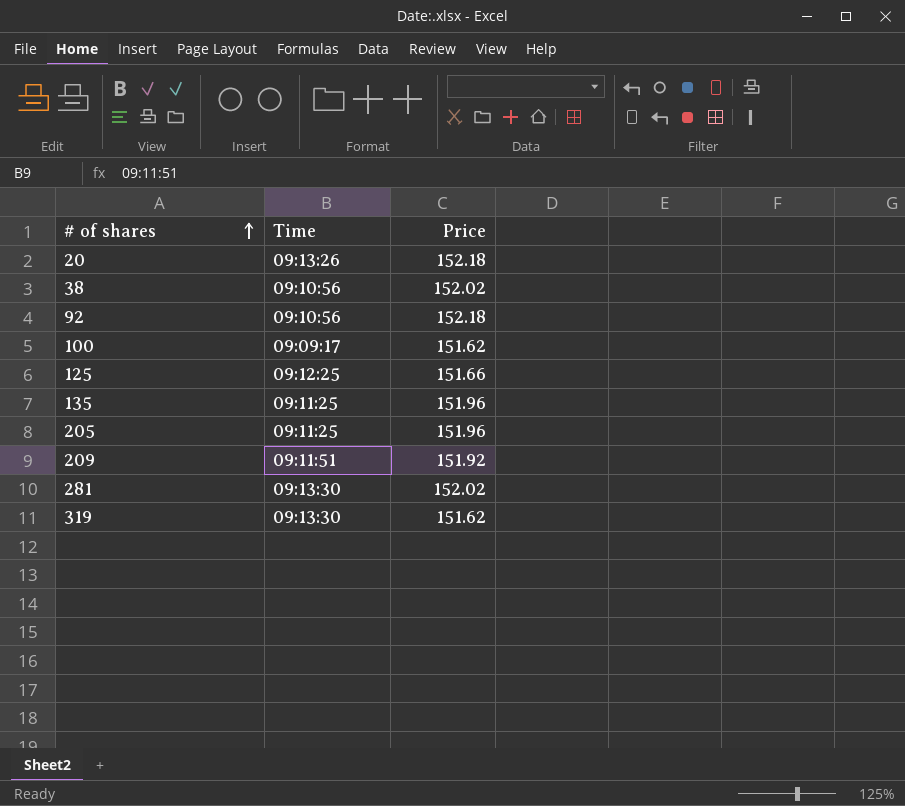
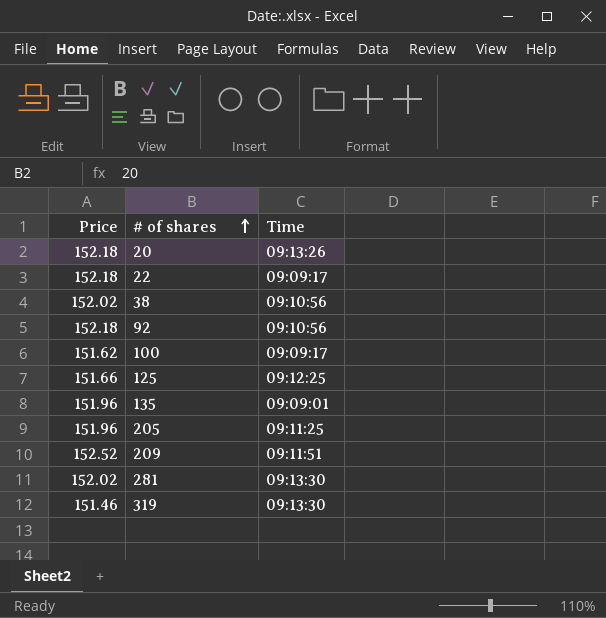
column Price | position: 3 -> 1
row 22: none -> 152.18 | 09:09:17
135 | Time: 09:11:25 -> 09:09:01
209 | Price: 151.92 -> 152.52
319 | Price: 151.62 -> 151.46

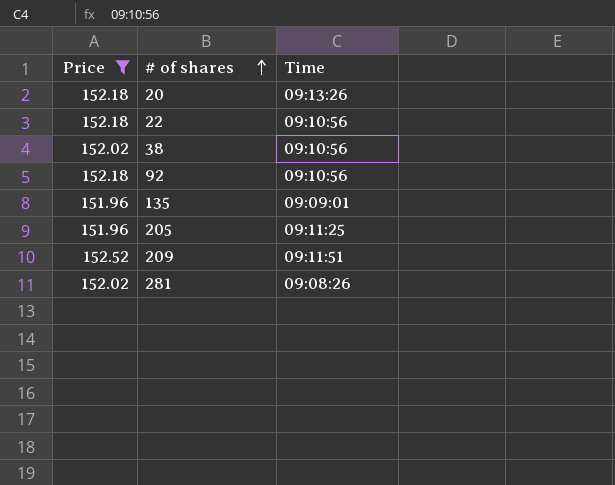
filter: none -> Price >= 151.96
22 | Time: 09:09:17 -> 09:10:56
281 | Time: 09:13:30 -> 09:08:26

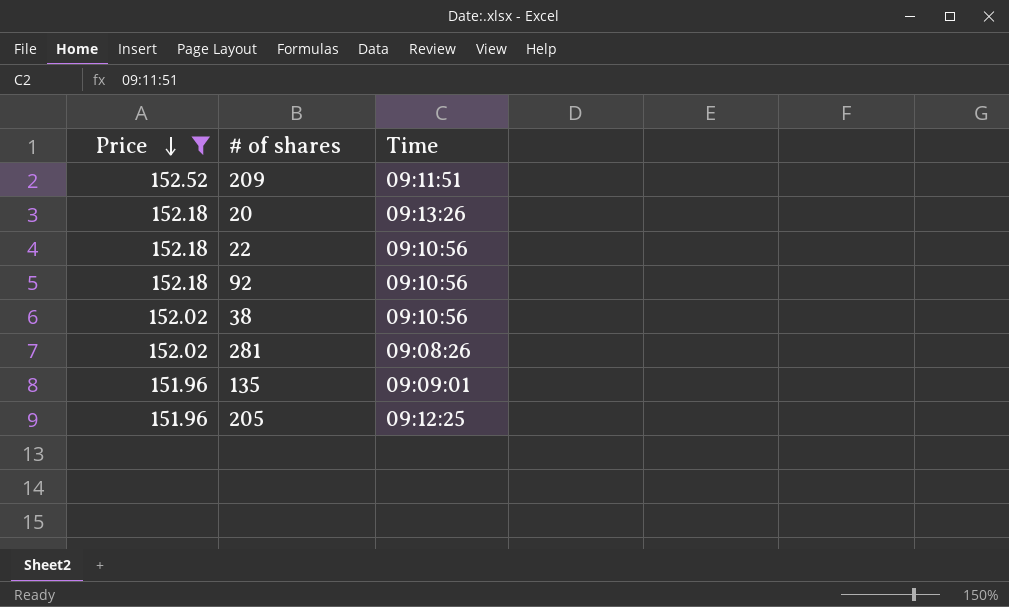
row order: # of shares ascending -> Price descending
205 | Time: 09:11:25 -> 09:12:25

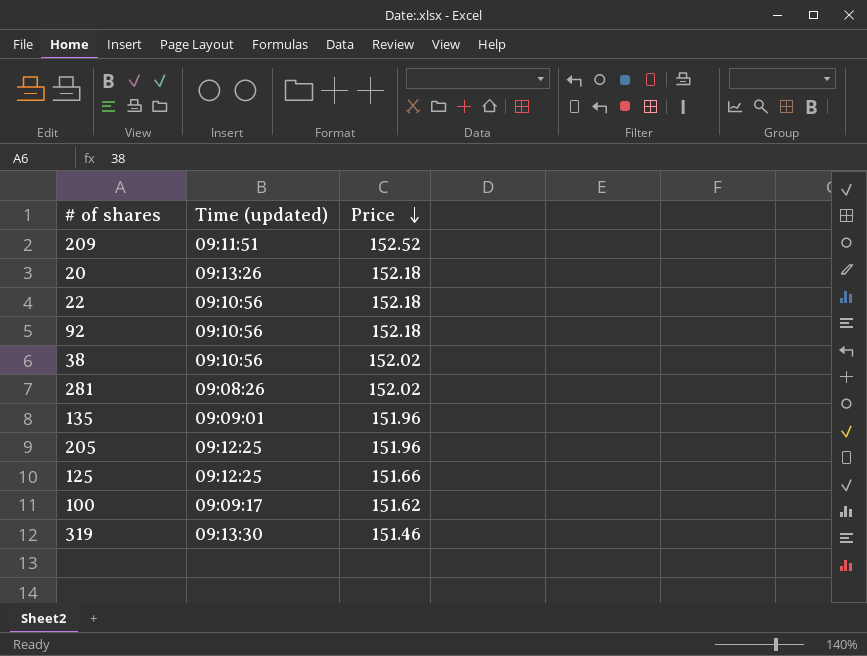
filter: Price >= 151.96 -> none
column name: Time -> Time (updated)
column Price | position: 1 -> 3

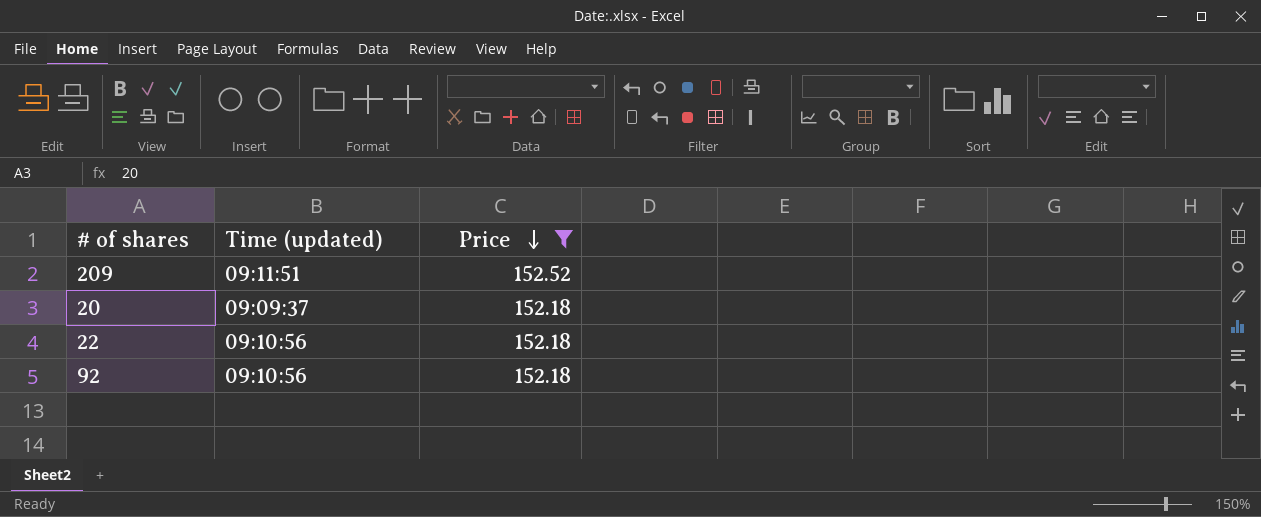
filter: none -> Price >= 152.18
20 | Time (updated): 09:13:26 -> 09:09:37

